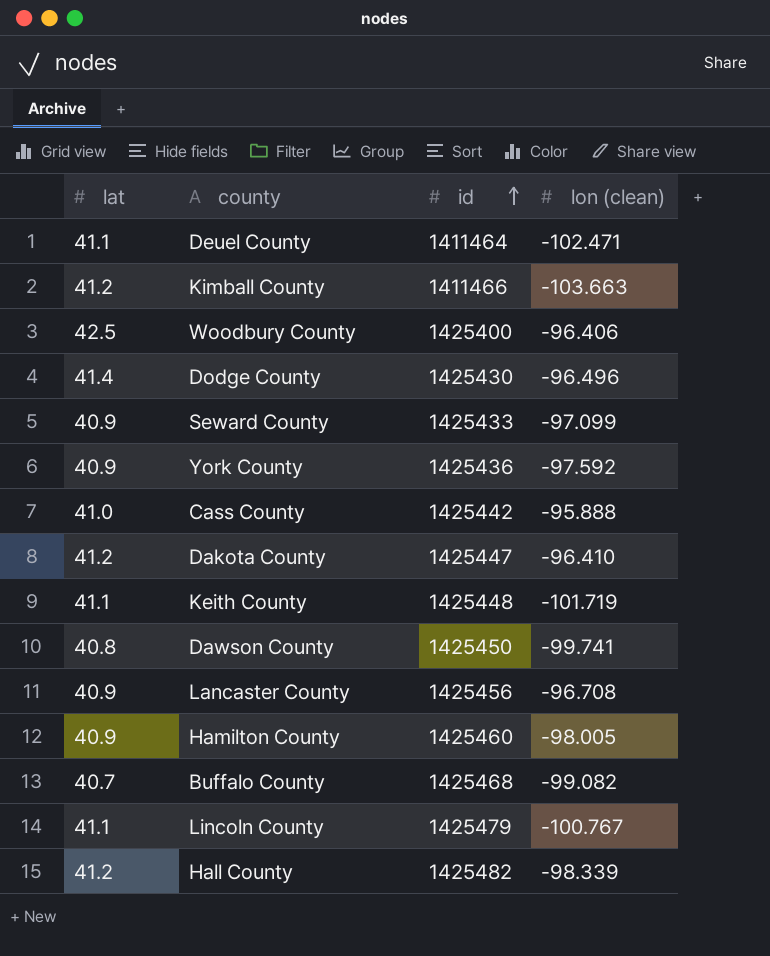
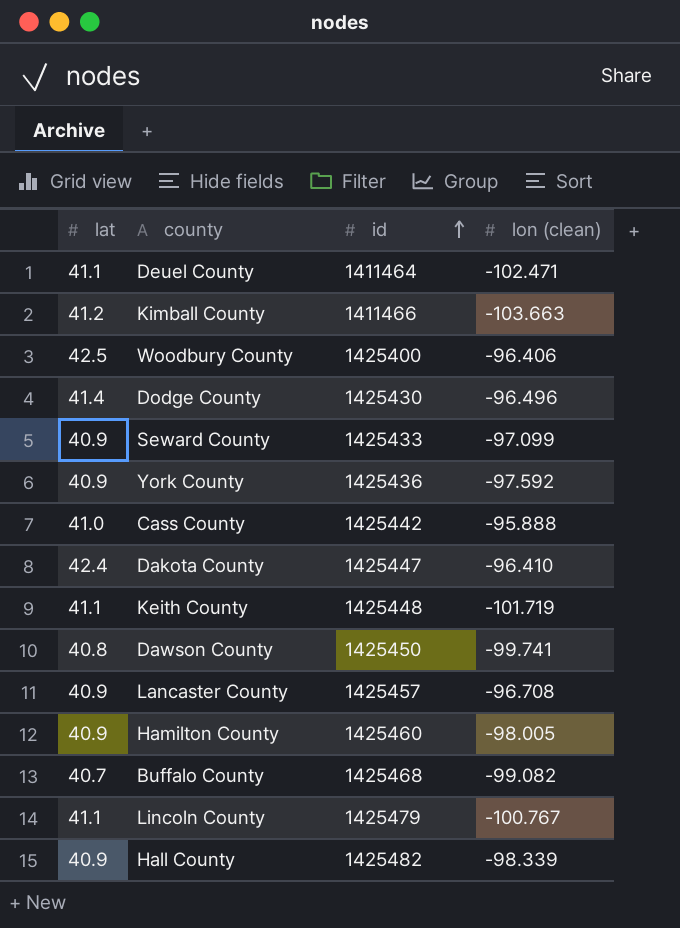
Dakota County | lat: 41.2 -> 42.4
Lancaster County | id: 1425456 -> 1425457
Hall County | lat: 41.2 -> 40.9

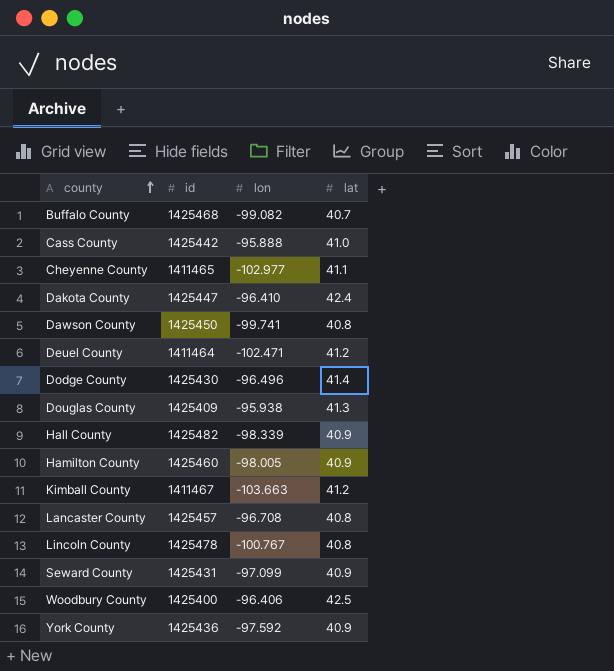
row order: id ascending -> county ascending
column name: lon (clean) -> lon
column lat | position: 1 -> 4
row Keith County: 41.1 | 1425448 | -101.719 -> none
row Cheyenne County: none -> 1411465 | -102.977 | 41.1
Deuel County | lat: 41.1 -> 41.2
row Douglas County: none -> 1425409 | -95.938 | 41.3
Kimball County | id: 1411466 -> 1411467
Lancaster County | lat: 40.9 -> 40.8
Lincoln County | id: 1425479 -> 1425478
Lincoln County | lat: 41.1 -> 40.8
Seward County | id: 1425433 -> 1425431

